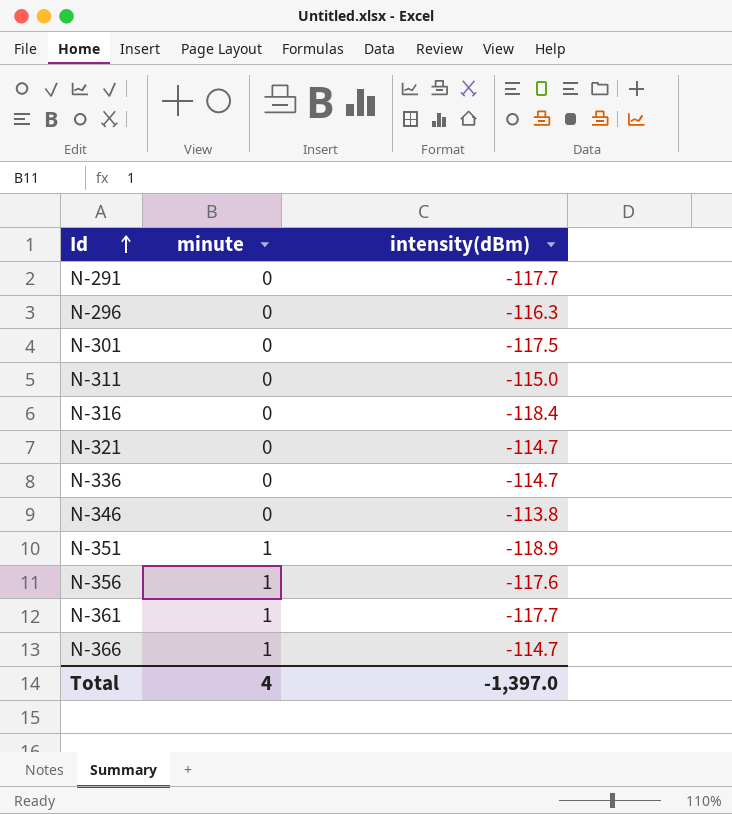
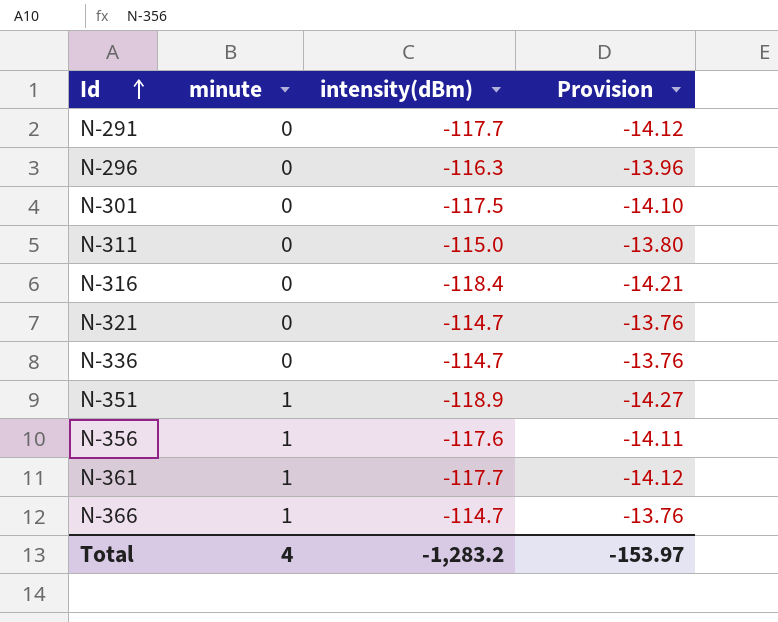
column Provision | formula: none -> [intensity(dBm)] * 0.12
row N-346: 0 | -113.8 -> none
Total | intensity(dBm): -1,397.0 -> -1,283.2

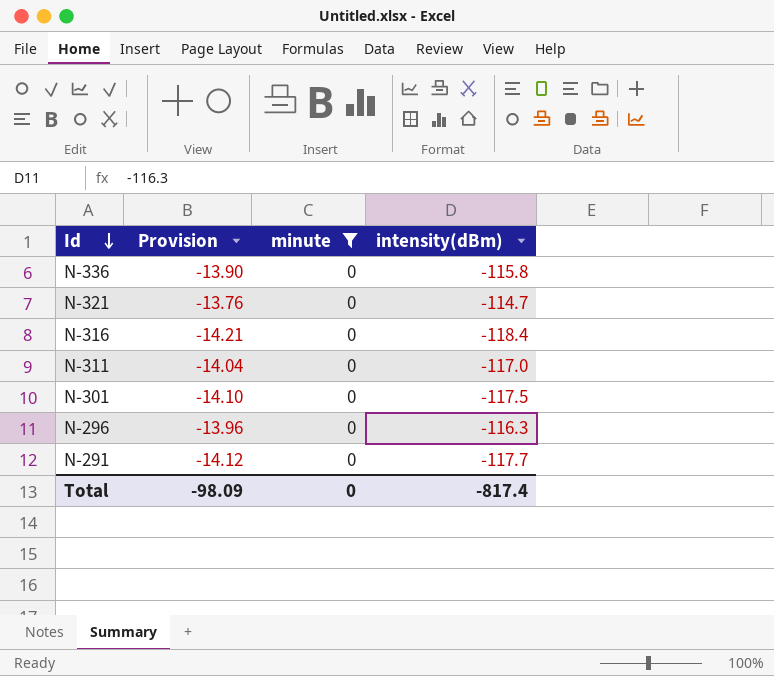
filter: none -> minute = 0
row order: Id ascending -> Id descending
column Provision | position: 4 -> 2
N-336 | Provision: -13.76 -> -13.90
N-336 | intensity(dBm): -114.7 -> -115.8
N-311 | Provision: -13.80 -> -14.04
N-311 | intensity(dBm): -115.0 -> -117.0
Total | Provision: -153.97 -> -98.09
Total | minute: 4 -> 0
Total | intensity(dBm): -1,283.2 -> -817.4

